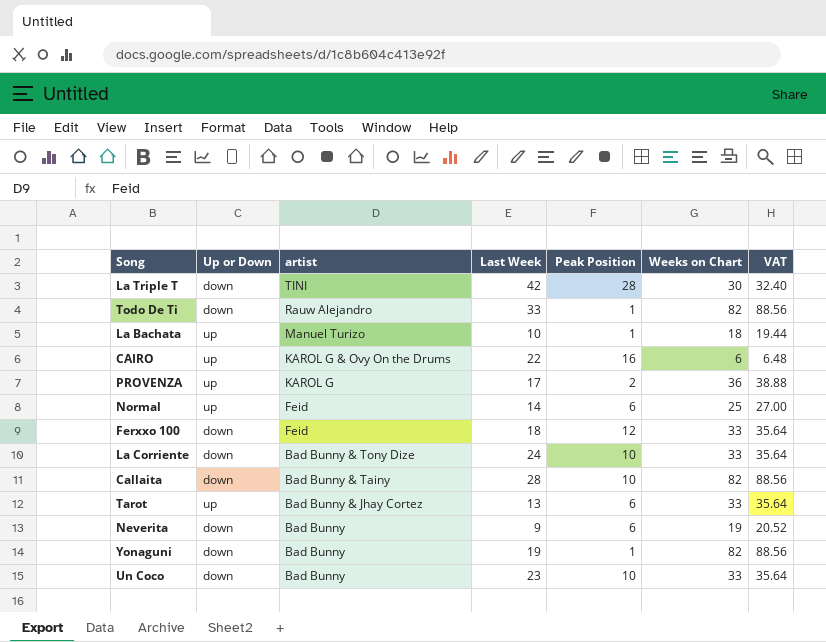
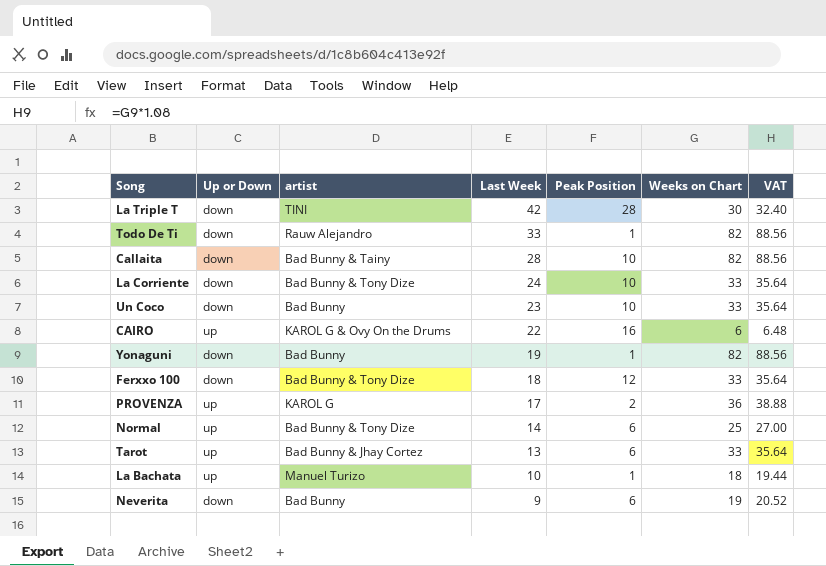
row order: artist descending -> Last Week descending
Ferxxo 100 | artist: Feid -> Bad Bunny & Tony Dize
Normal | artist: Feid -> Bad Bunny & Tony Dize

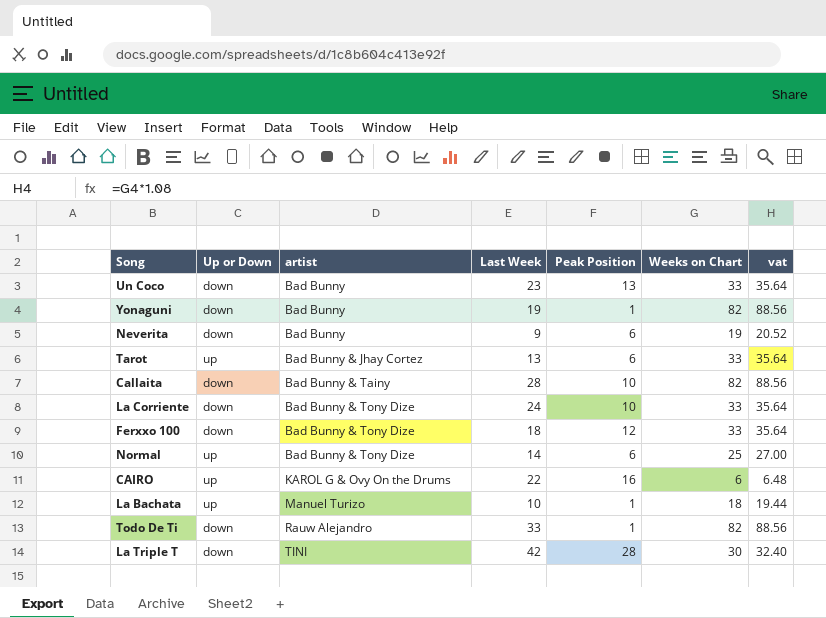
row order: Last Week descending -> artist ascending
column name: VAT -> vat
row PROVENZA: up | KAROL G | 17 | 2 | 36 | 38.88 -> none
Un Coco | Peak Position: 10 -> 13

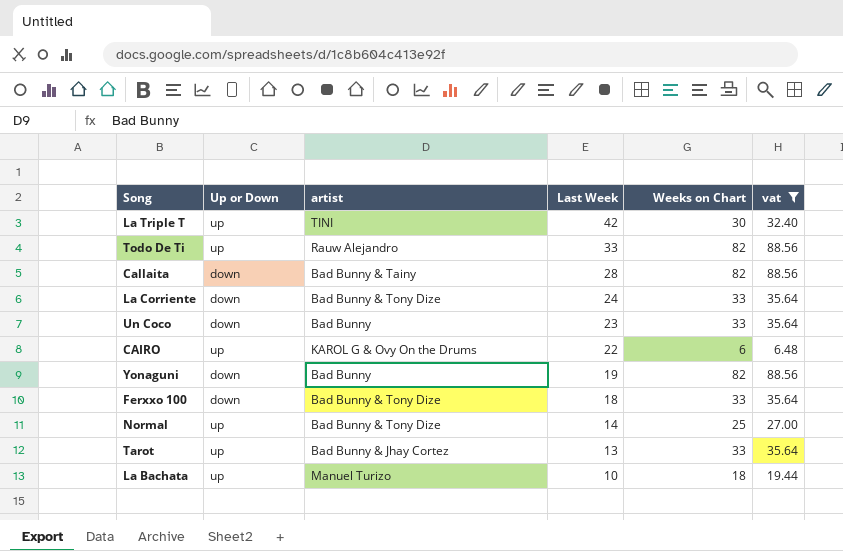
filter: none -> vat != 20.52
row order: artist ascending -> Last Week descending
column Peak Position | position: 5 -> none
La Triple T | Up or Down: down -> up
Todo De Ti | Up or Down: down -> up

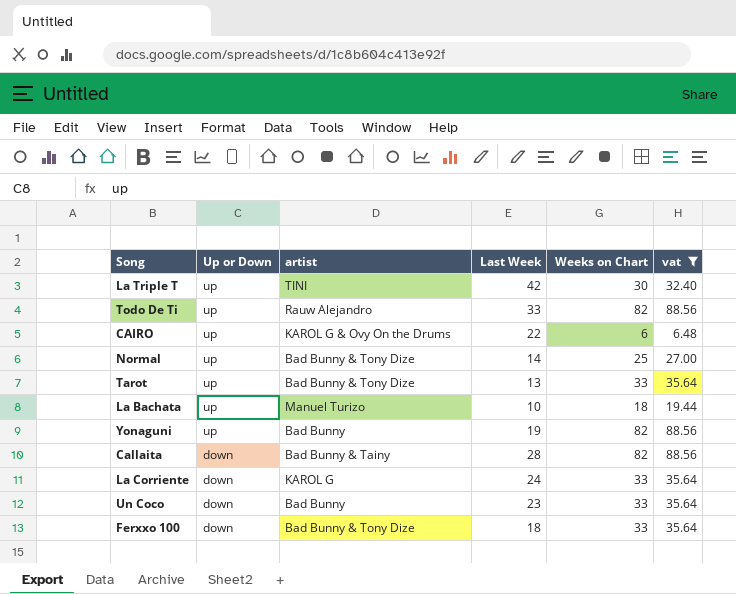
row order: Last Week descending -> Up or Down descending
Tarot | artist: Bad Bunny & Jhay Cortez -> Bad Bunny & Tony Dize
Yonaguni | Up or Down: down -> up
La Corriente | artist: Bad Bunny & Tony Dize -> KAROL G

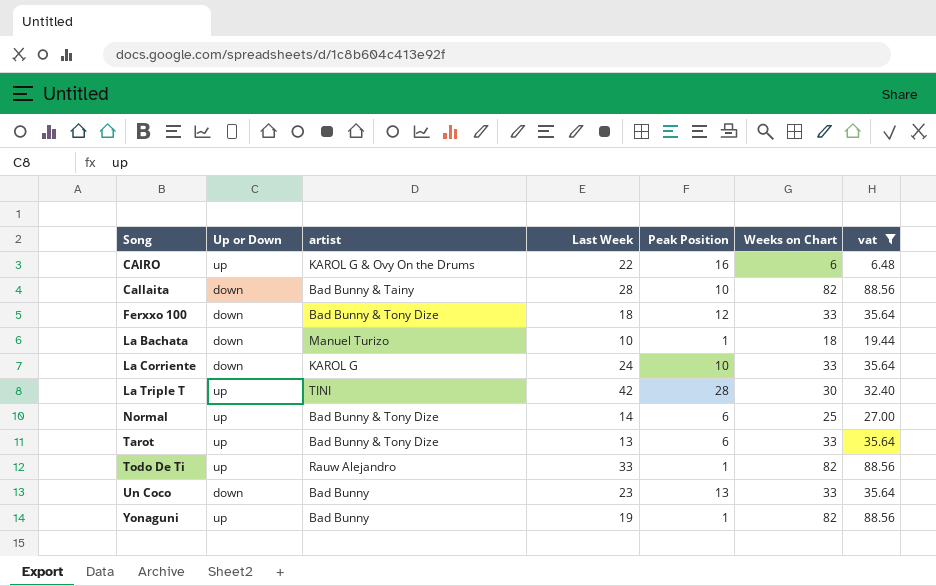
row order: Up or Down descending -> Song ascending
column Peak Position | position: none -> 5
La Bachata | Up or Down: up -> down

